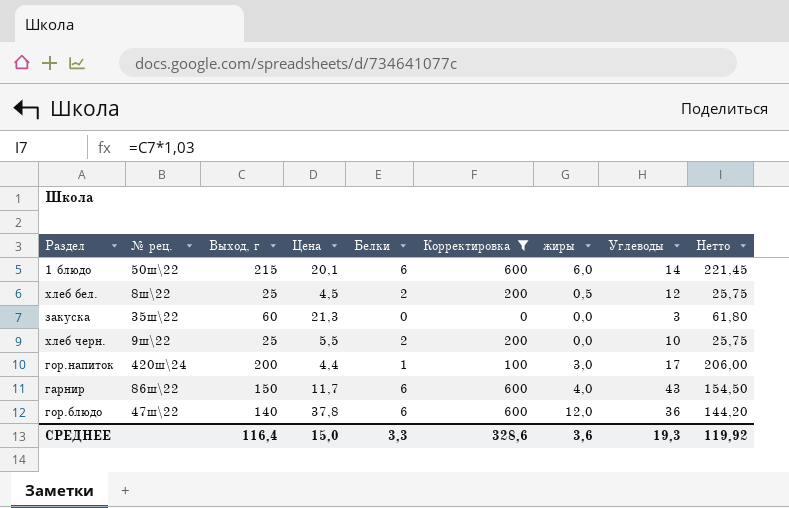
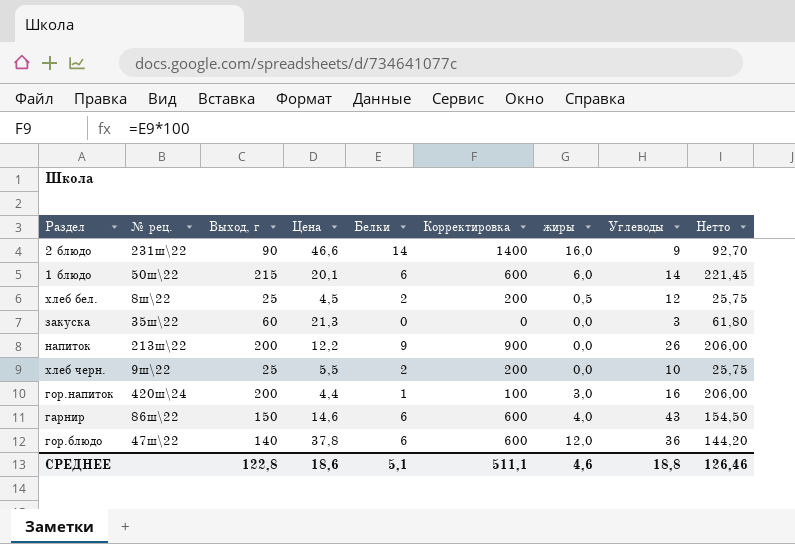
filter: Корректировка <= 600 -> none
гор.напиток | Углеводы: 17 -> 16
гарнир | Цена: 11,7 -> 14,6
СРЕДНЕЕ | Выход, г: 116,4 -> 122,8
СРЕДНЕЕ | Цена: 15,0 -> 18,6
СРЕДНЕЕ | Белки: 3,3 -> 5,1
СРЕДНЕЕ | Корректировка: 328,6 -> 511,1
СРЕДНЕЕ | жиры: 3,6 -> 4,6
СРЕДНЕЕ | Углеводы: 19,3 -> 18,8
СРЕДНЕЕ | Нетто: 119,92 -> 126,46

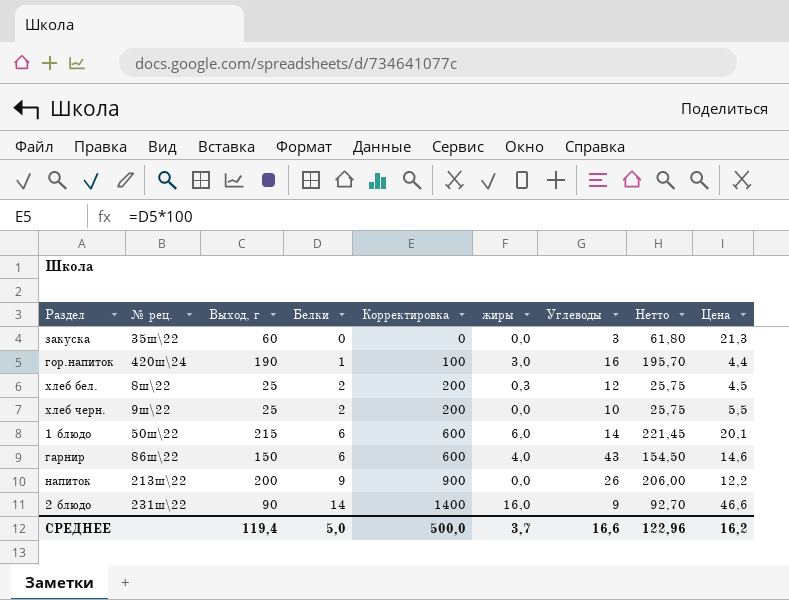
row order: none -> Белки ascending
column Цена | position: 4 -> 9
row гор.блюдо: 47ш\22 | 140 | 37,8 | 6 | 600 | 12,0 | 36 | 144,20 -> none
гор.напиток | Выход, г: 200 -> 190
гор.напиток | Нетто: 206,00 -> 195,70
хлеб бел. | жиры: 0,5 -> 0,3
СРЕДНЕЕ | Выход, г: 122,8 -> 119,4
СРЕДНЕЕ | Белки: 5,1 -> 5,0
СРЕДНЕЕ | Корректировка: 511,1 -> 500,0
СРЕДНЕЕ | жиры: 4,6 -> 3,7
СРЕДНЕЕ | Углеводы: 18,8 -> 16,6
СРЕДНЕЕ | Нетто: 126,46 -> 122,96
СРЕДНЕЕ | Цена: 18,6 -> 16,2

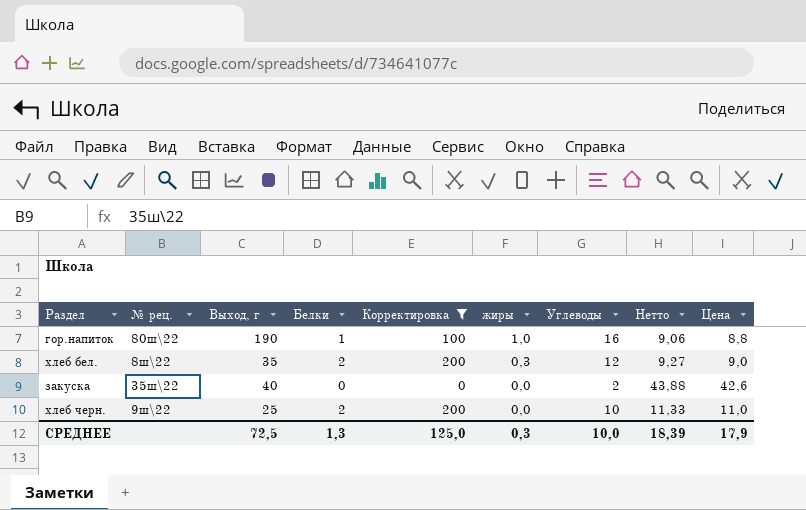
filter: none -> Корректировка <= 200
row order: Белки ascending -> жиры descending
column Нетто | formula: [Выход, г] * 1,03 -> [Цена] * 1,03
гор.напиток | № рец.: 420ш\24 -> 80ш\22
гор.напиток | жиры: 3,0 -> 1,0
гор.напиток | Цена: 4,4 -> 8,8
хлеб бел. | Выход, г: 25 -> 35
хлеб бел. | Цена: 4,5 -> 9,0
закуска | Выход, г: 60 -> 40
закуска | Углеводы: 3 -> 2
закуска | Цена: 21,3 -> 42,6
хлеб черн. | Цена: 5,5 -> 11,0
СРЕДНЕЕ | Выход, г: 119,4 -> 72,5
СРЕДНЕЕ | Белки: 5,0 -> 1,3
СРЕДНЕЕ | Корректировка: 500,0 -> 125,0
СРЕДНЕЕ | жиры: 3,7 -> 0,3
СРЕДНЕЕ | Углеводы: 16,6 -> 10,0
СРЕДНЕЕ | Нетто: 122,96 -> 18,39
СРЕДНЕЕ | Цена: 16,2 -> 17,9

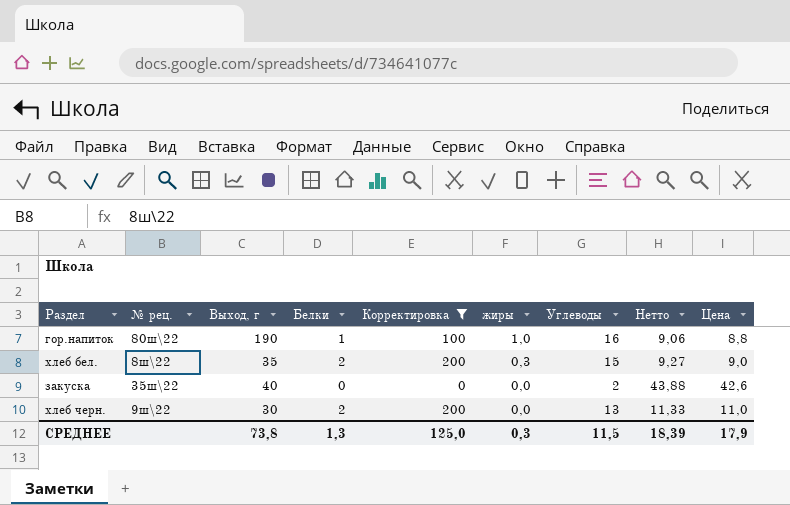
хлеб бел. | Углеводы: 12 -> 15
хлеб черн. | Выход, г: 25 -> 30
хлеб черн. | Углеводы: 10 -> 13
СРЕДНЕЕ | Выход, г: 72,5 -> 73,8
СРЕДНЕЕ | Углеводы: 10,0 -> 11,5

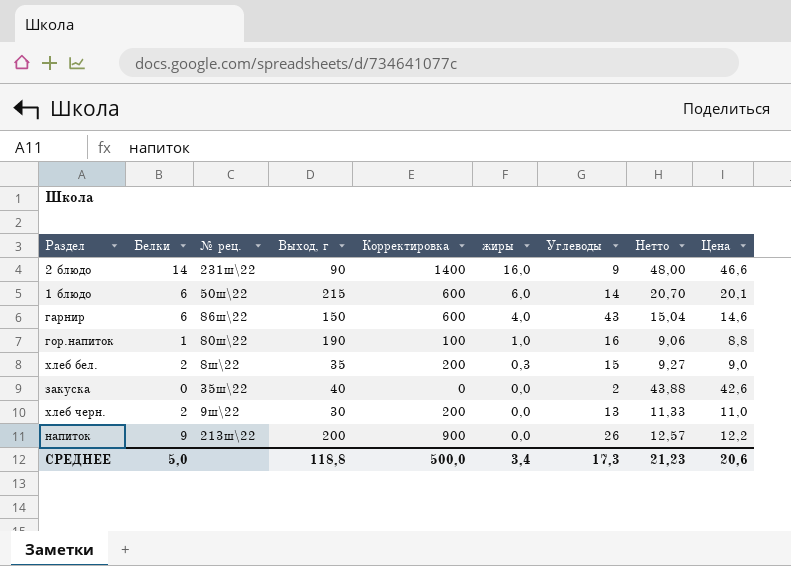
filter: Корректировка <= 200 -> none
column Белки | position: 4 -> 2
СРЕДНЕЕ | Белки: 1,3 -> 5,0
СРЕДНЕЕ | Выход, г: 73,8 -> 118,8
СРЕДНЕЕ | Корректировка: 125,0 -> 500,0
СРЕДНЕЕ | жиры: 0,3 -> 3,4
СРЕДНЕЕ | Углеводы: 11,5 -> 17,3
СРЕДНЕЕ | Нетто: 18,39 -> 21,23
СРЕДНЕЕ | Цена: 17,9 -> 20,6

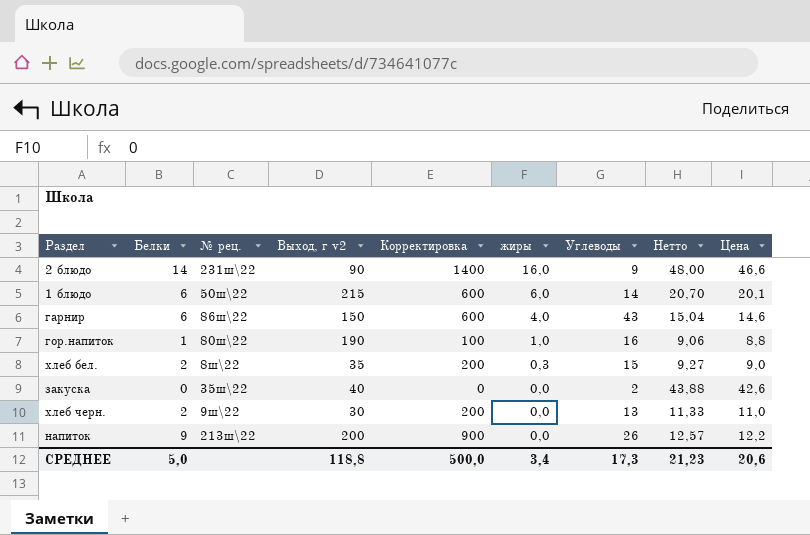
column name: Выход, г -> Выход, г v2

